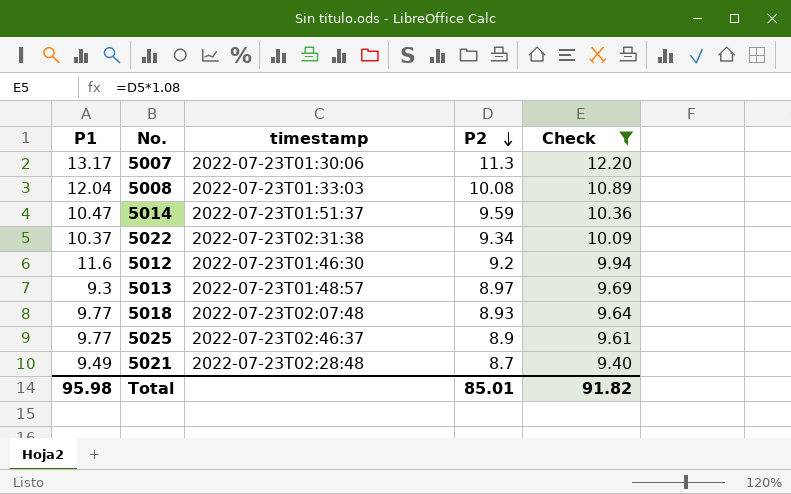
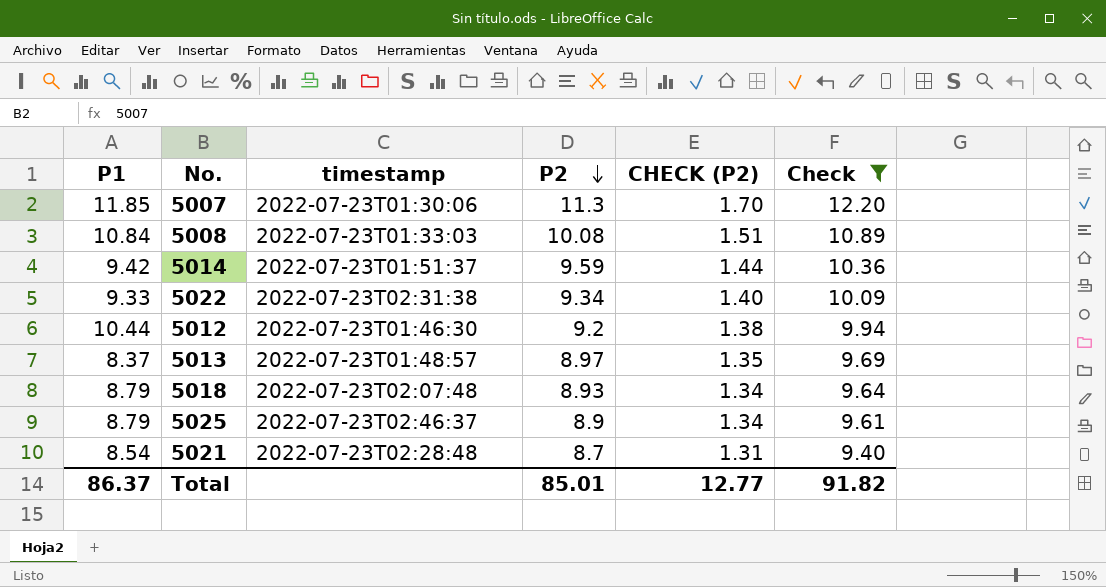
column CHECK (P2) | formula: none -> [P2] * 0.15
5007 | P1: 13.17 -> 11.85
5008 | P1: 12.04 -> 10.84
5014 | P1: 10.47 -> 9.42
5022 | P1: 10.37 -> 9.33
5012 | P1: 11.6 -> 10.44
5013 | P1: 9.3 -> 8.37
5018 | P1: 9.77 -> 8.79
5025 | P1: 9.77 -> 8.79
5021 | P1: 9.49 -> 8.54
Total | P1: 95.98 -> 86.37

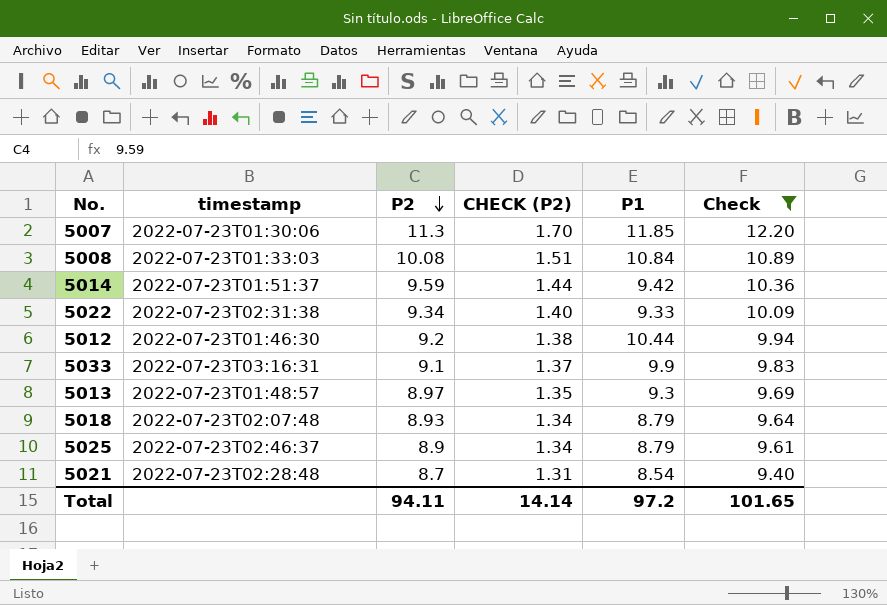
column P1 | position: 1 -> 5
row 5033: none -> 2022-07-23T03:16:31 | 9.1 | 1.37 | 9.9 | 9.83
5013 | P1: 8.37 -> 9.3
Total | P2: 85.01 -> 94.11
Total | CHECK (P2): 12.77 -> 14.14
Total | P1: 86.37 -> 97.2
Total | Check: 91.82 -> 101.65

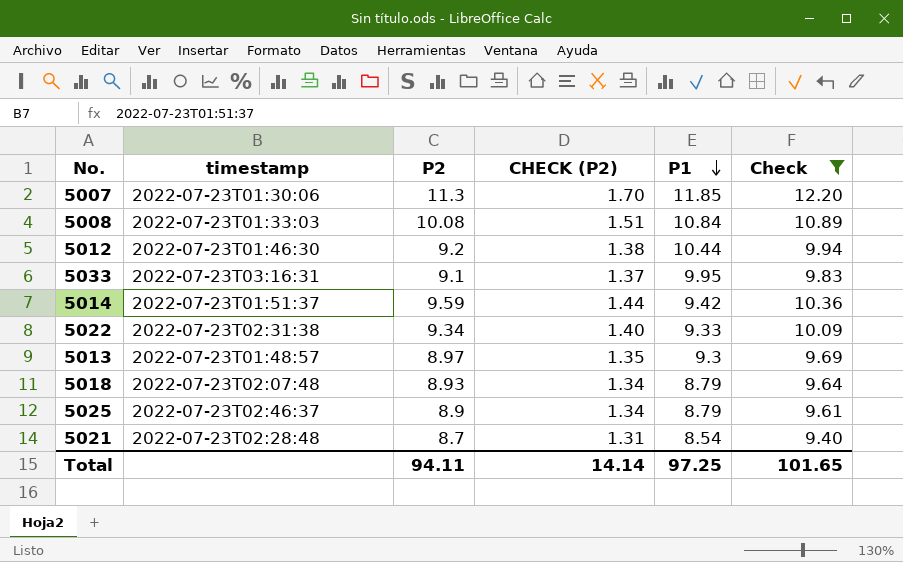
row order: P2 descending -> P1 descending
5033 | P1: 9.9 -> 9.95
Total | P1: 97.2 -> 97.25

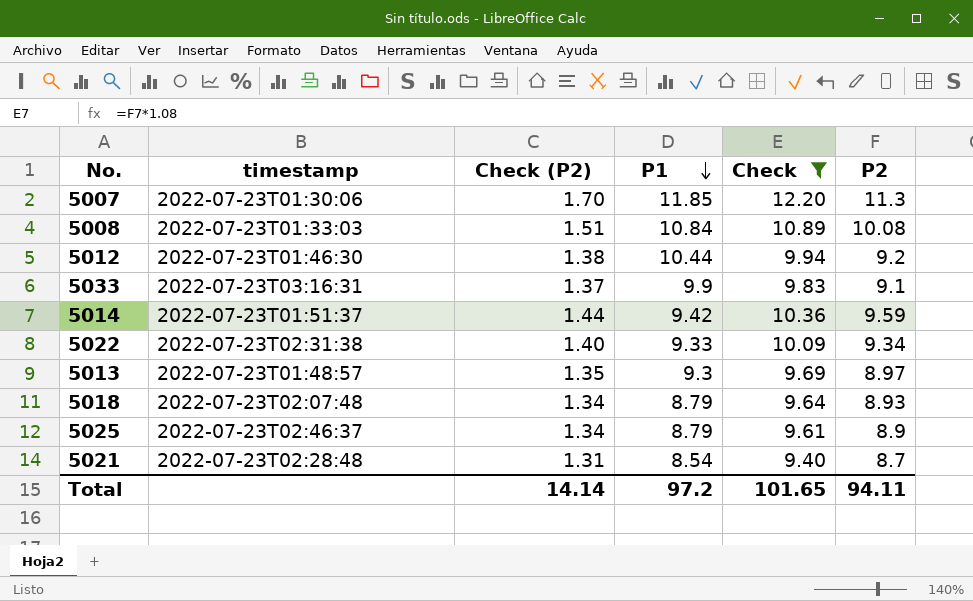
column name: CHECK (P2) -> Check (P2)
column P2 | position: 3 -> 6
5033 | P1: 9.95 -> 9.9
Total | P1: 97.25 -> 97.2

